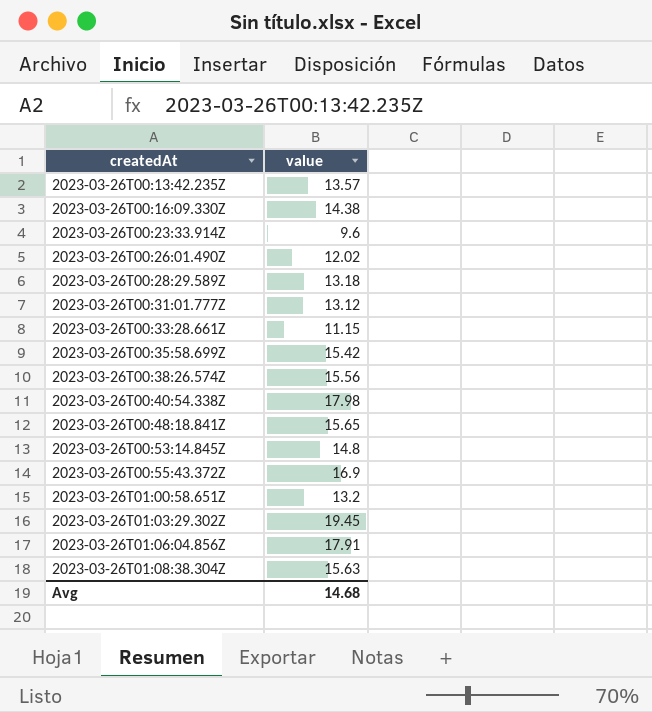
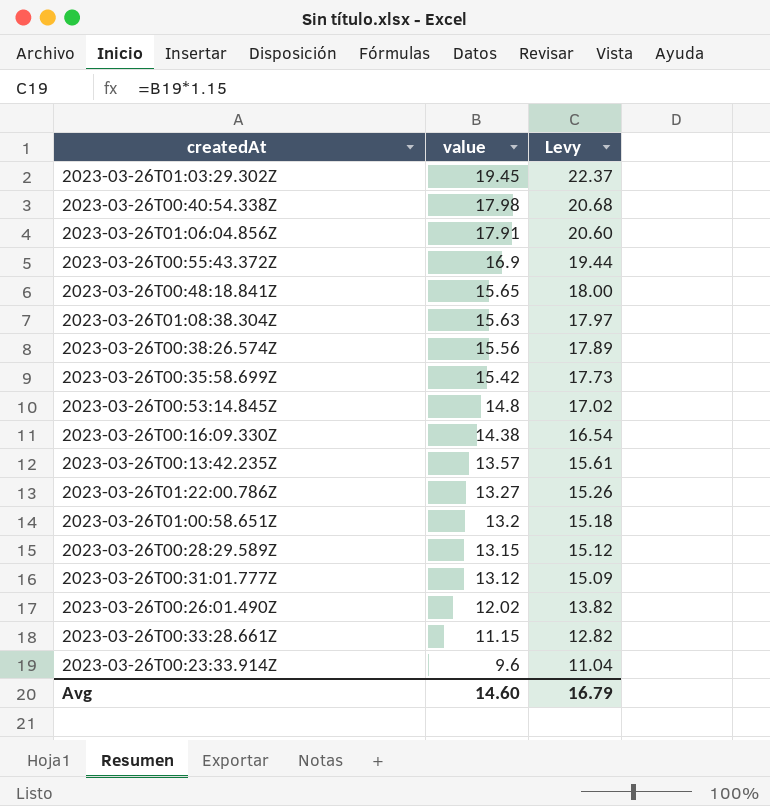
row order: createdAt ascending -> value descending
column Levy | formula: none -> [value] * 1.15
row 2023-03-26T01:22:00.786Z: none -> 13.27 | 15.26
2023-03-26T00:28:29.589Z | value: 13.18 -> 13.15
Avg | value: 14.68 -> 14.60

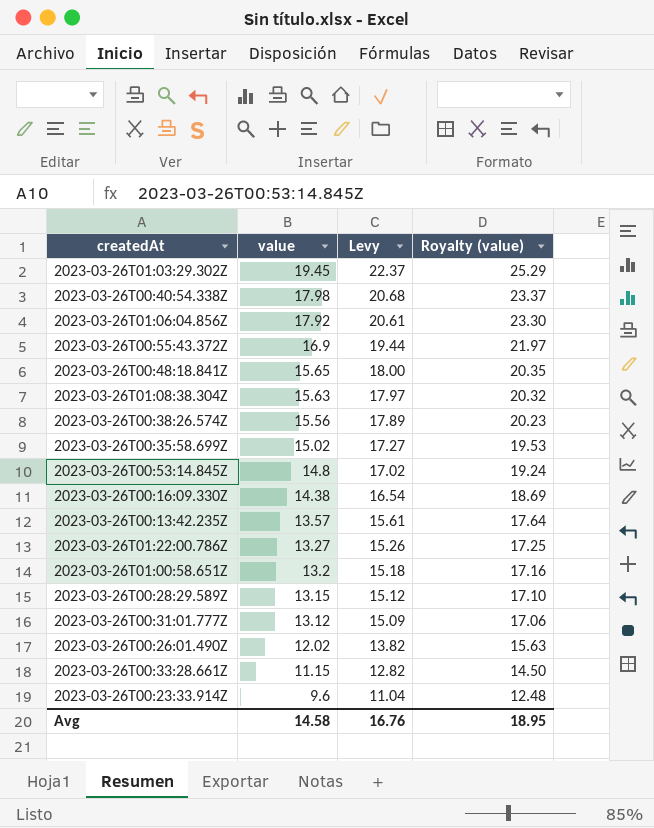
column Royalty (value) | formula: none -> [value] * 1.3
2023-03-26T01:06:04.856Z | value: 17.91 -> 17.92
2023-03-26T01:06:04.856Z | Levy: 20.60 -> 20.61
2023-03-26T00:35:58.699Z | value: 15.42 -> 15.02
2023-03-26T00:35:58.699Z | Levy: 17.73 -> 17.27
Avg | value: 14.60 -> 14.58
Avg | Levy: 16.79 -> 16.76

